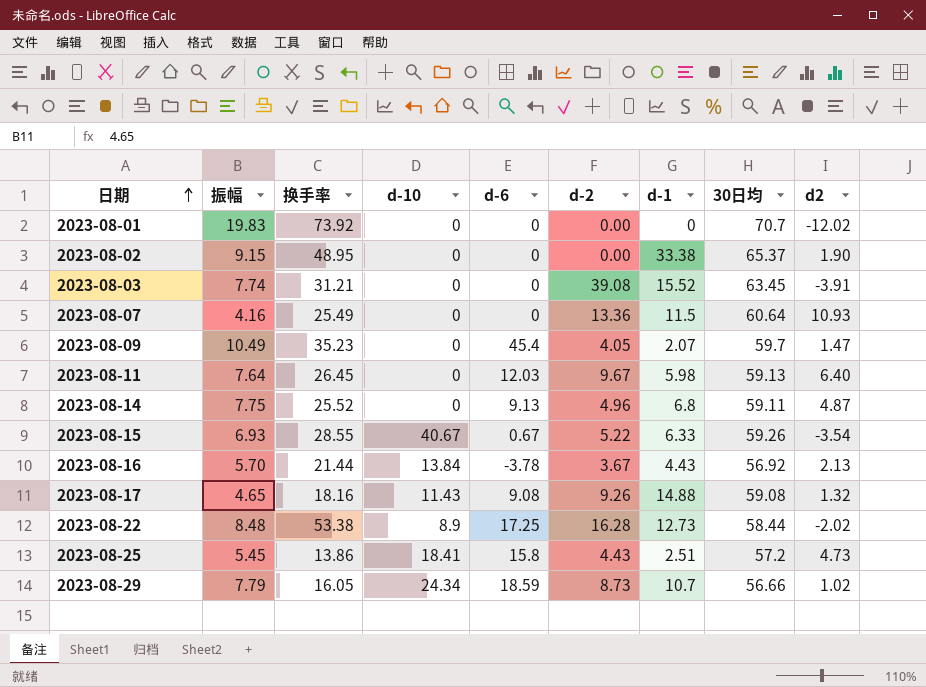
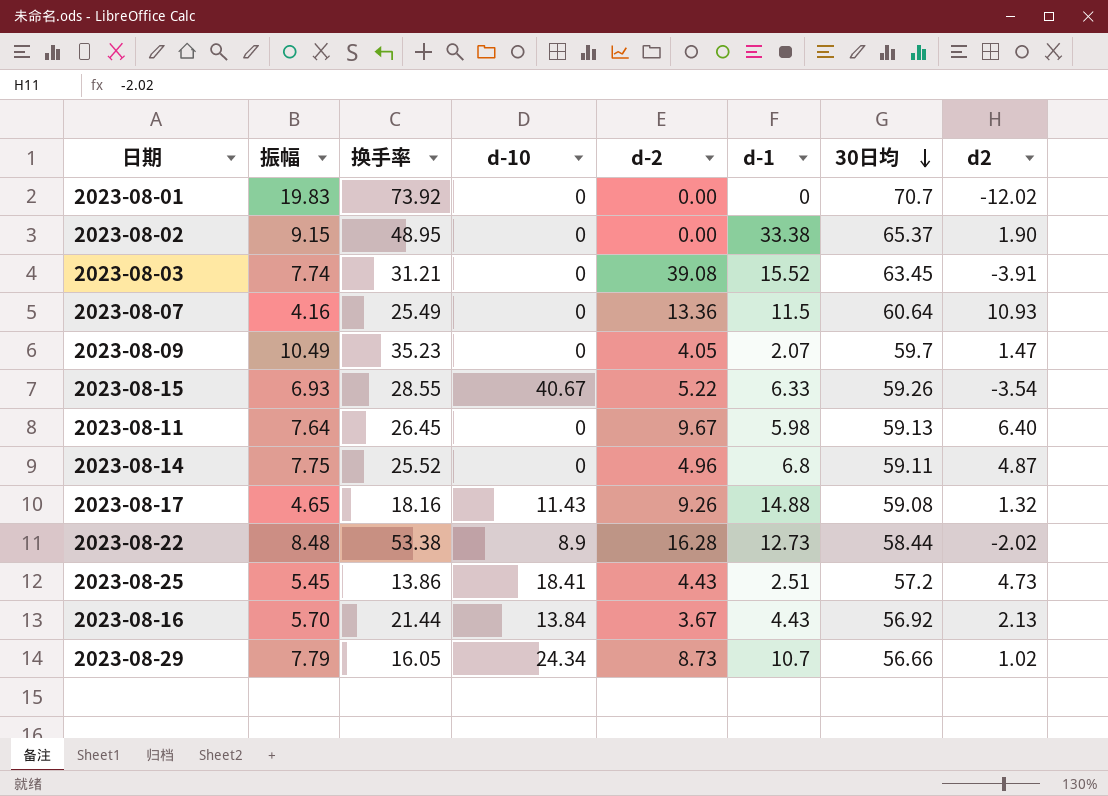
row order: 日期 ascending -> 30日均 descending
column d-6 | position: 5 -> none

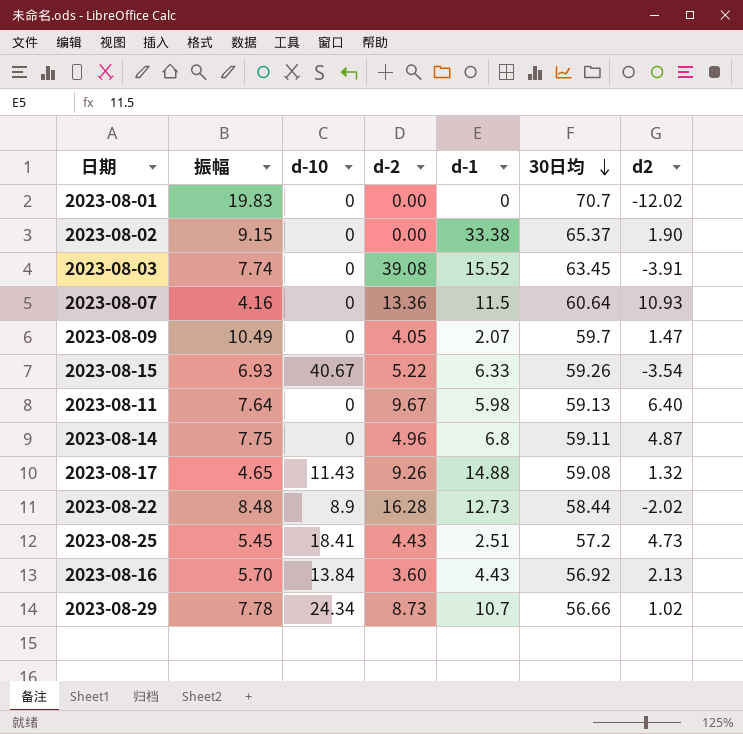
column 换手率 | position: 3 -> none
2023-08-16 | d-2: 3.67 -> 3.60
2023-08-29 | 振幅: 7.79 -> 7.78

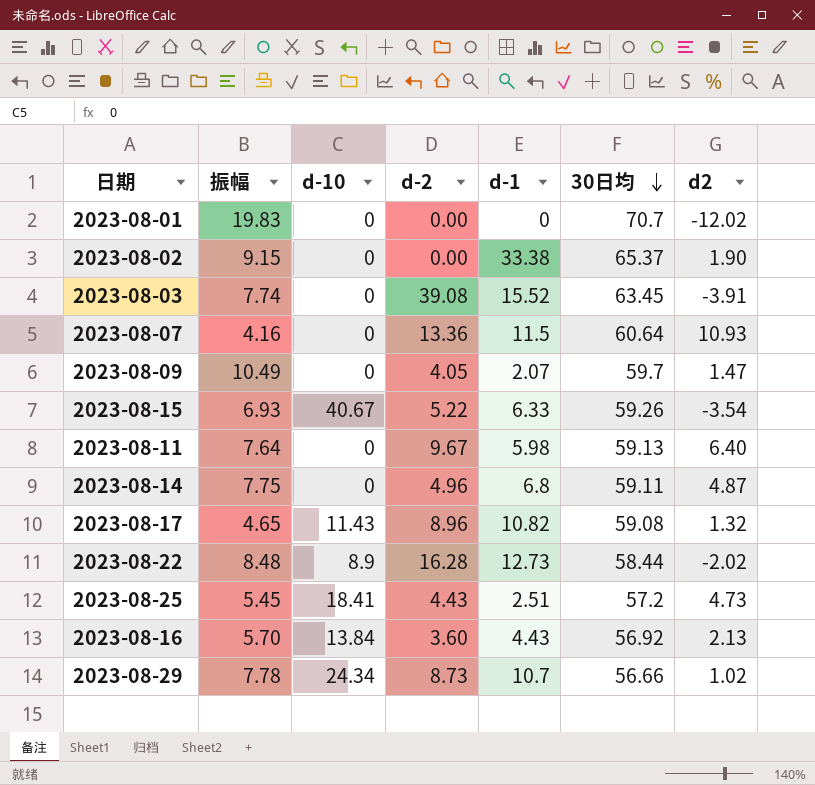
2023-08-17 | d-2: 9.26 -> 8.96
2023-08-17 | d-1: 14.88 -> 10.82

